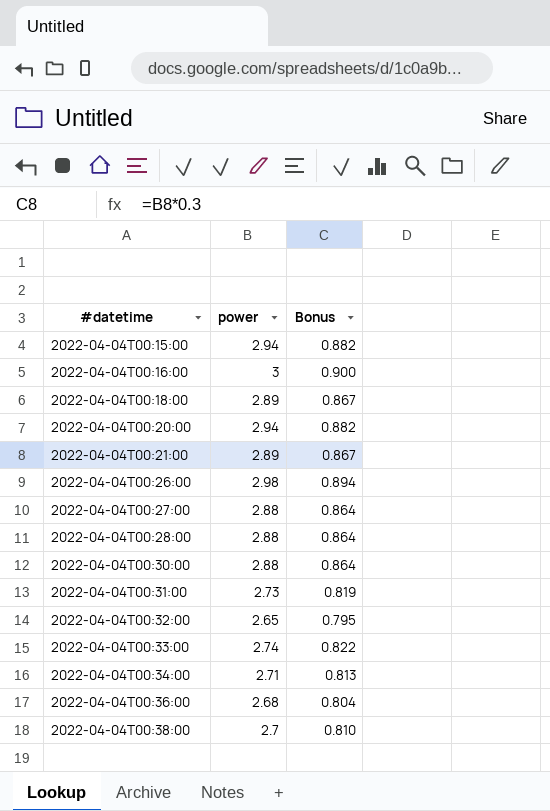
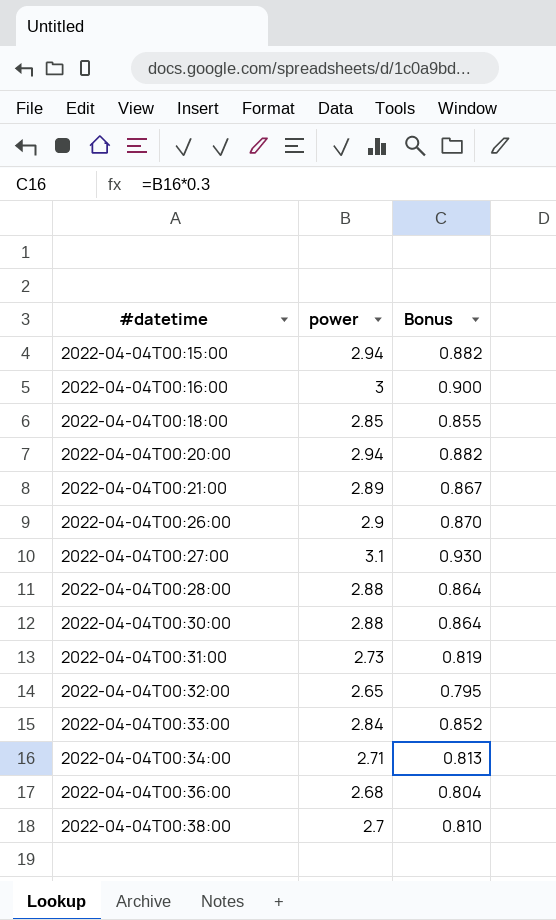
2022-04-04T00:18:00 | power: 2.89 -> 2.85
2022-04-04T00:18:00 | Bonus: 0.867 -> 0.855
2022-04-04T00:26:00 | power: 2.98 -> 2.9
2022-04-04T00:26:00 | Bonus: 0.894 -> 0.870
2022-04-04T00:27:00 | power: 2.88 -> 3.1
2022-04-04T00:27:00 | Bonus: 0.864 -> 0.930
2022-04-04T00:33:00 | power: 2.74 -> 2.84
2022-04-04T00:33:00 | Bonus: 0.822 -> 0.852

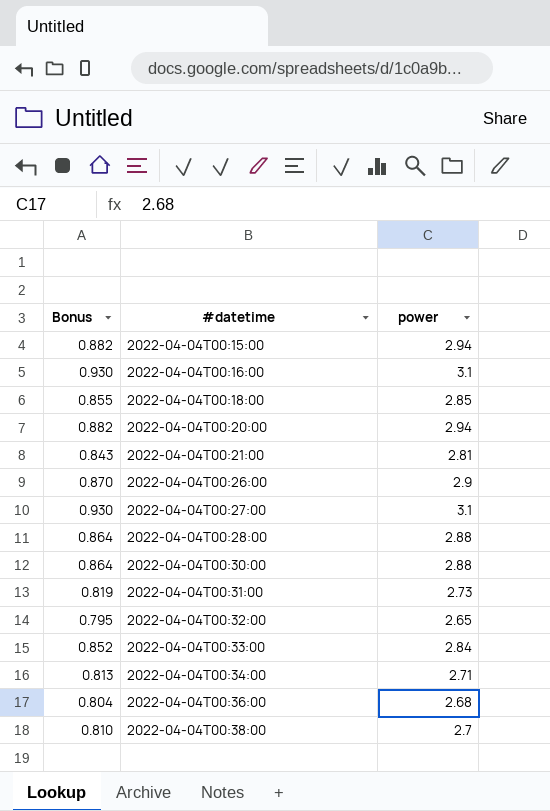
column Bonus | position: 3 -> 1
2022-04-04T00:16:00 | Bonus: 0.900 -> 0.930
2022-04-04T00:16:00 | power: 3 -> 3.1
2022-04-04T00:21:00 | Bonus: 0.867 -> 0.843
2022-04-04T00:21:00 | power: 2.89 -> 2.81

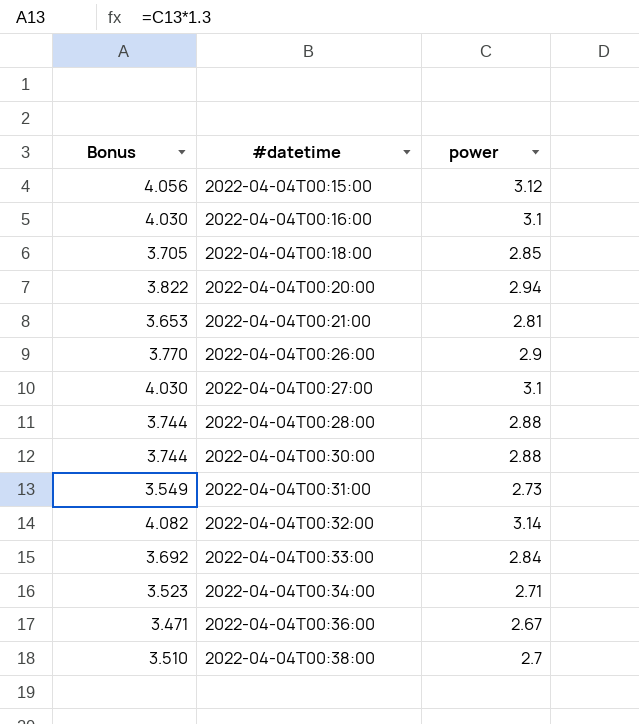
column Bonus | formula: [power] * 0.3 -> [power] * 1.3
2022-04-04T00:15:00 | power: 2.94 -> 3.12
2022-04-04T00:32:00 | power: 2.65 -> 3.14
2022-04-04T00:36:00 | power: 2.68 -> 2.67

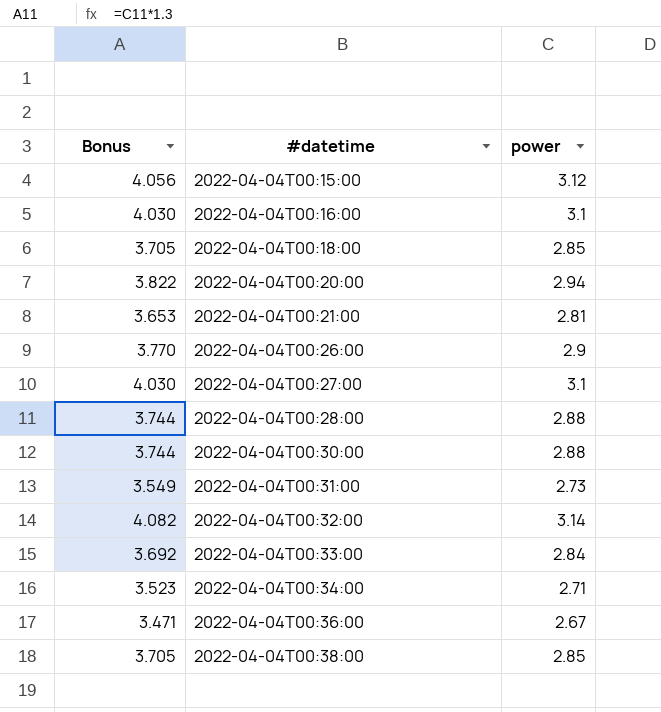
2022-04-04T00:38:00 | Bonus: 3.510 -> 3.705
2022-04-04T00:38:00 | power: 2.7 -> 2.85

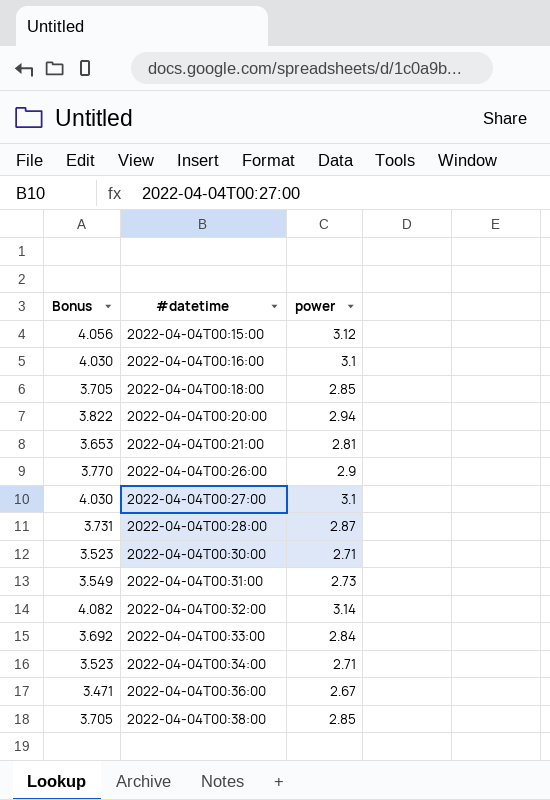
2022-04-04T00:28:00 | Bonus: 3.744 -> 3.731
2022-04-04T00:28:00 | power: 2.88 -> 2.87
2022-04-04T00:30:00 | Bonus: 3.744 -> 3.523
2022-04-04T00:30:00 | power: 2.88 -> 2.71

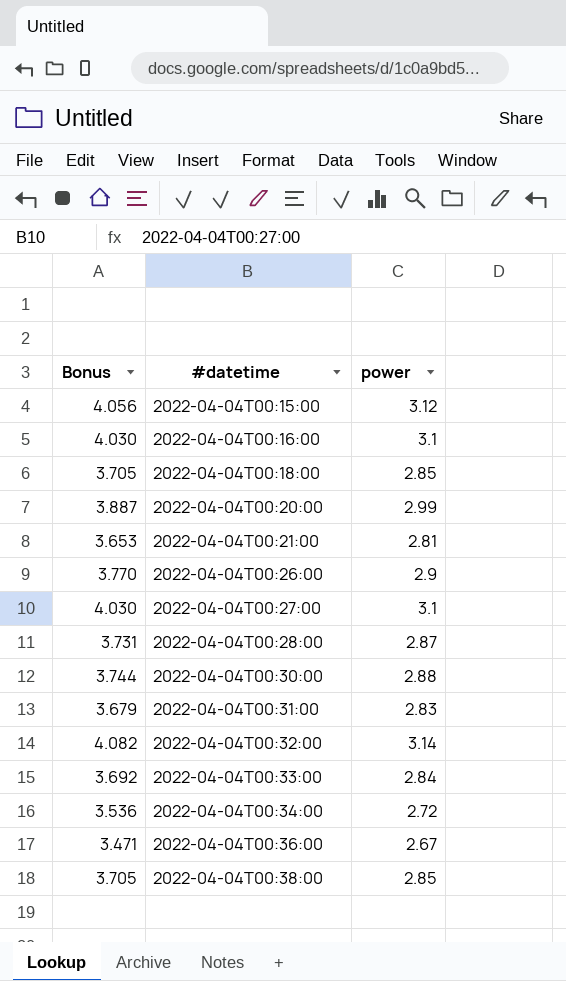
2022-04-04T00:20:00 | Bonus: 3.822 -> 3.887
2022-04-04T00:20:00 | power: 2.94 -> 2.99
2022-04-04T00:30:00 | Bonus: 3.523 -> 3.744
2022-04-04T00:30:00 | power: 2.71 -> 2.88
2022-04-04T00:31:00 | Bonus: 3.549 -> 3.679
2022-04-04T00:31:00 | power: 2.73 -> 2.83
2022-04-04T00:34:00 | Bonus: 3.523 -> 3.536
2022-04-04T00:34:00 | power: 2.71 -> 2.72

